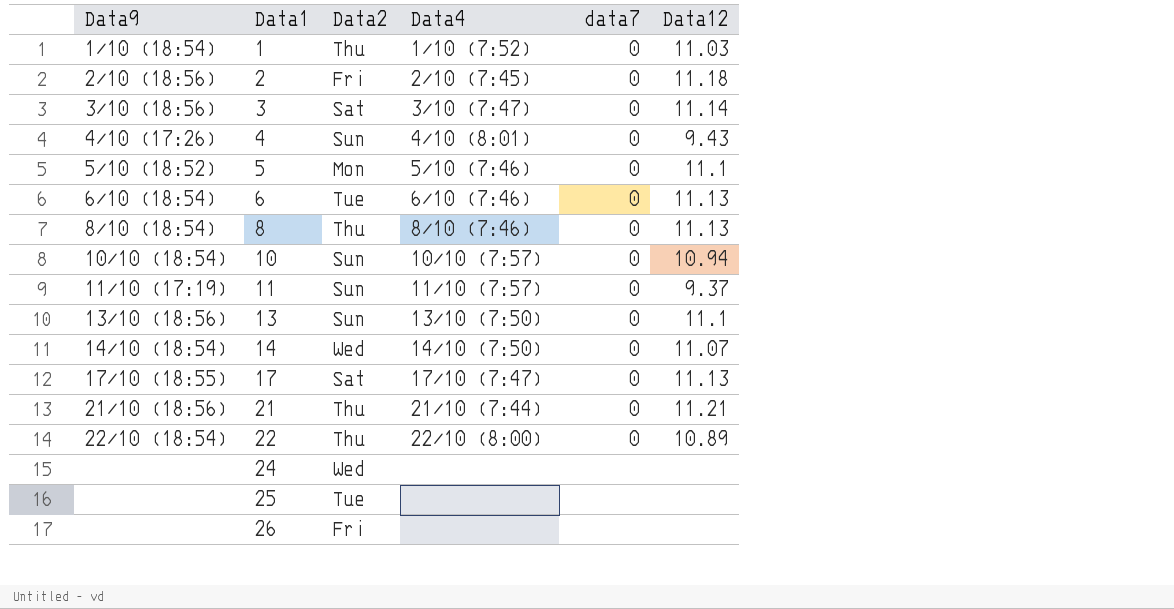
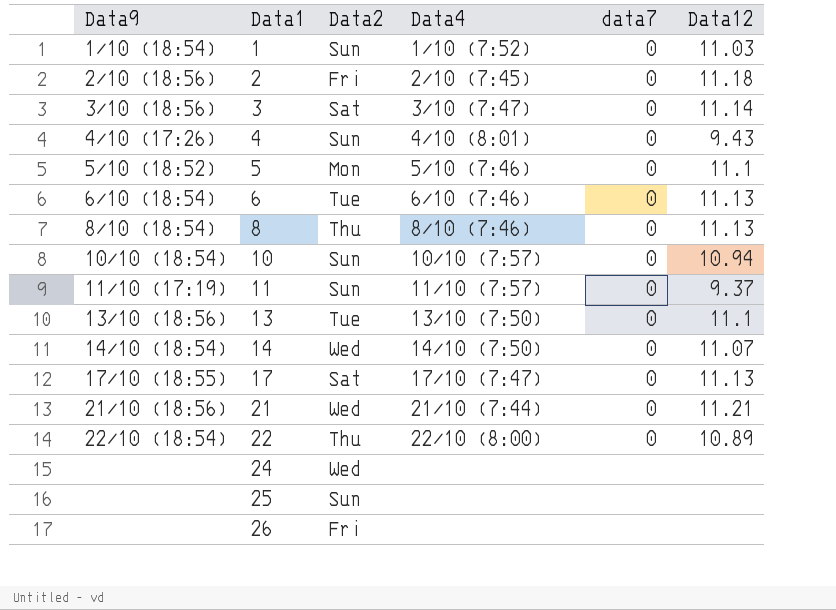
1 | Data2: Thu -> Sun
13 | Data2: Sun -> Tue
21 | Data2: Thu -> Wed
25 | Data2: Tue -> Sun

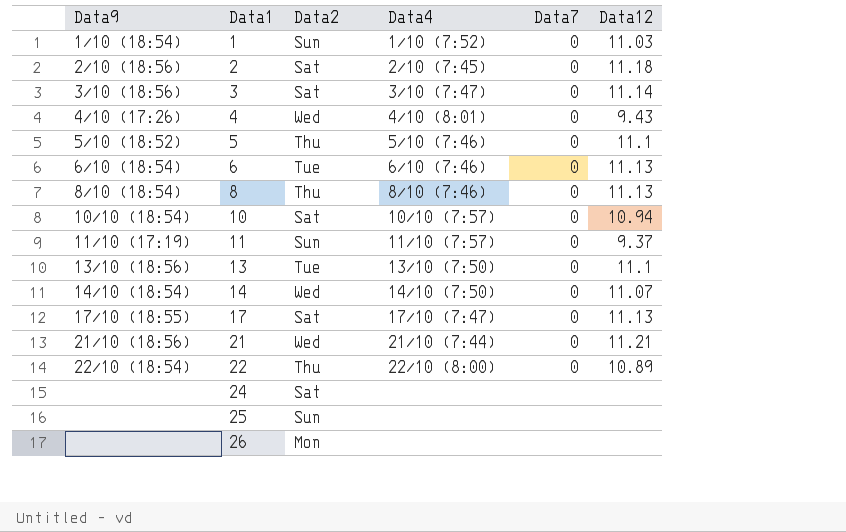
column name: data7 -> Data7
2 | Data2: Fri -> Sat
4 | Data2: Sun -> Wed
5 | Data2: Mon -> Thu
10 | Data2: Sun -> Sat
24 | Data2: Wed -> Sat
26 | Data2: Fri -> Mon

